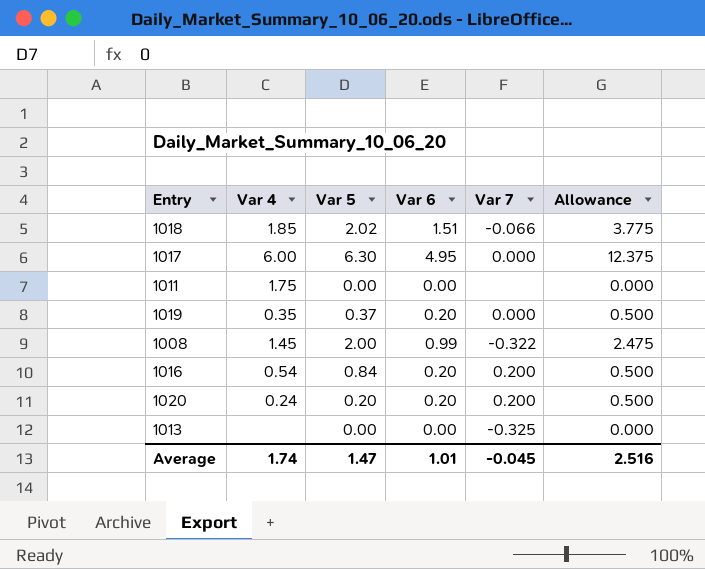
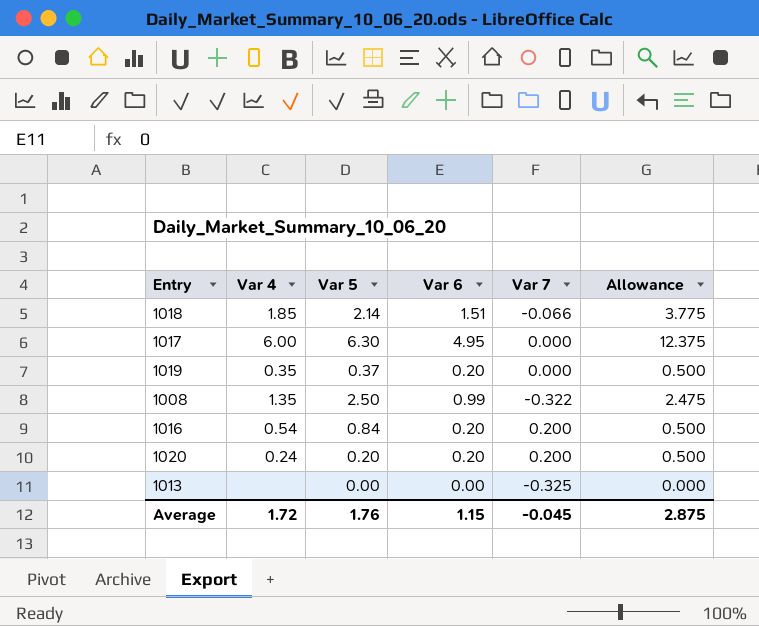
row 1011: 1.75 | 0.00 | 0.00 | none | 0.000 -> none
1018 | Var 5: 2.02 -> 2.14
1008 | Var 4: 1.45 -> 1.35
1008 | Var 5: 2.00 -> 2.50
Average | Var 4: 1.74 -> 1.72
Average | Var 5: 1.47 -> 1.76
Average | Var 6: 1.01 -> 1.15
Average | Allowance: 2.516 -> 2.875

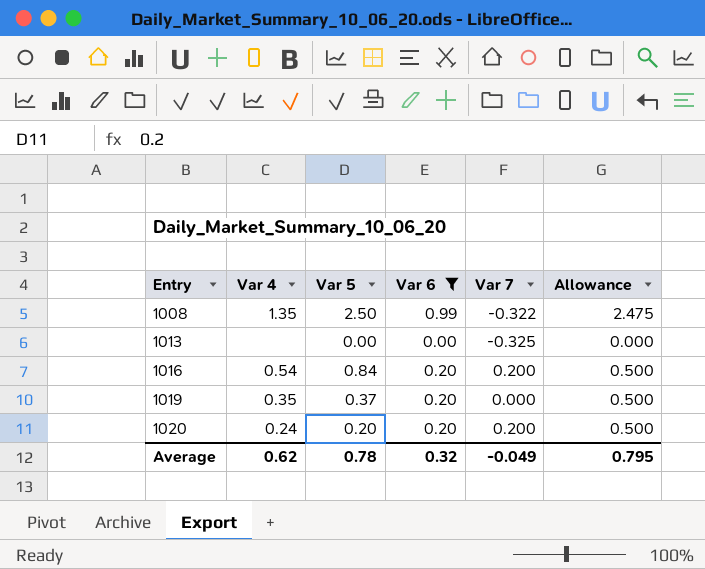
filter: none -> Var 6 <= 0.99
row order: none -> Entry ascending
Average | Var 4: 1.72 -> 0.62
Average | Var 5: 1.76 -> 0.78
Average | Var 6: 1.15 -> 0.32
Average | Var 7: -0.045 -> -0.049
Average | Allowance: 2.875 -> 0.795

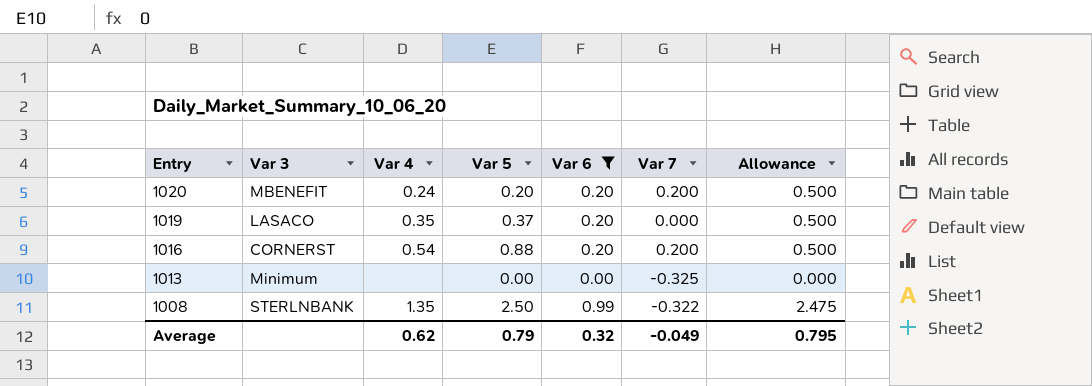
row order: Entry ascending -> Entry descending
column Var 3 | position: none -> 2
1016 | Var 5: 0.84 -> 0.88
Average | Var 5: 0.78 -> 0.79

